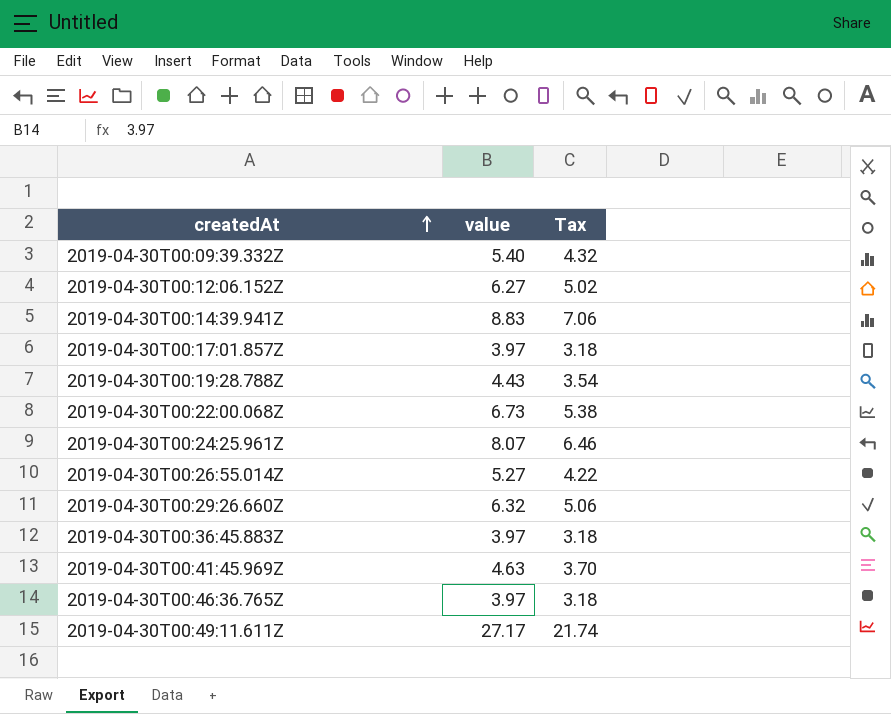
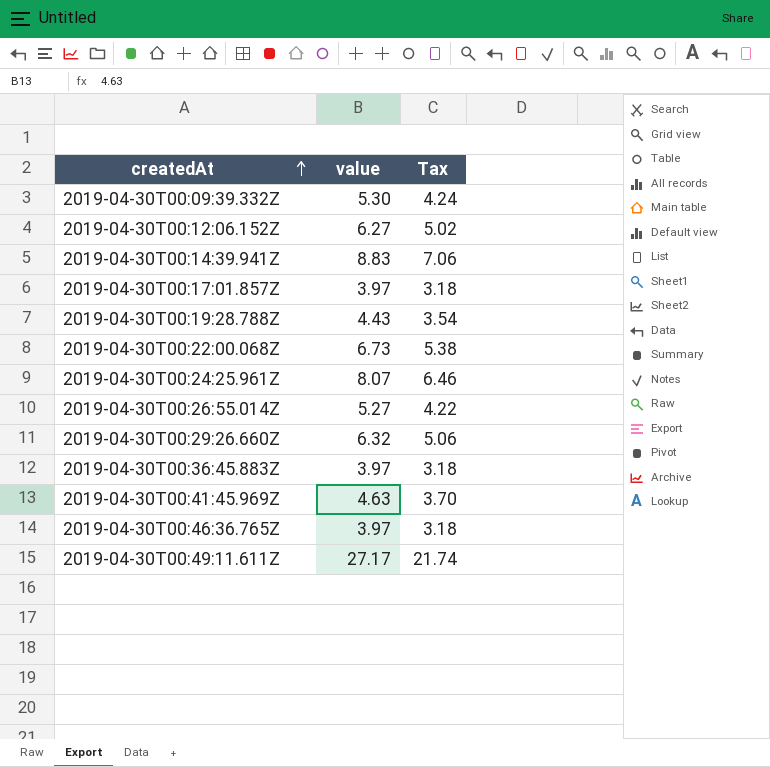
2019-04-30T00:09:39.332Z | value: 5.40 -> 5.30
2019-04-30T00:09:39.332Z | Tax: 4.32 -> 4.24

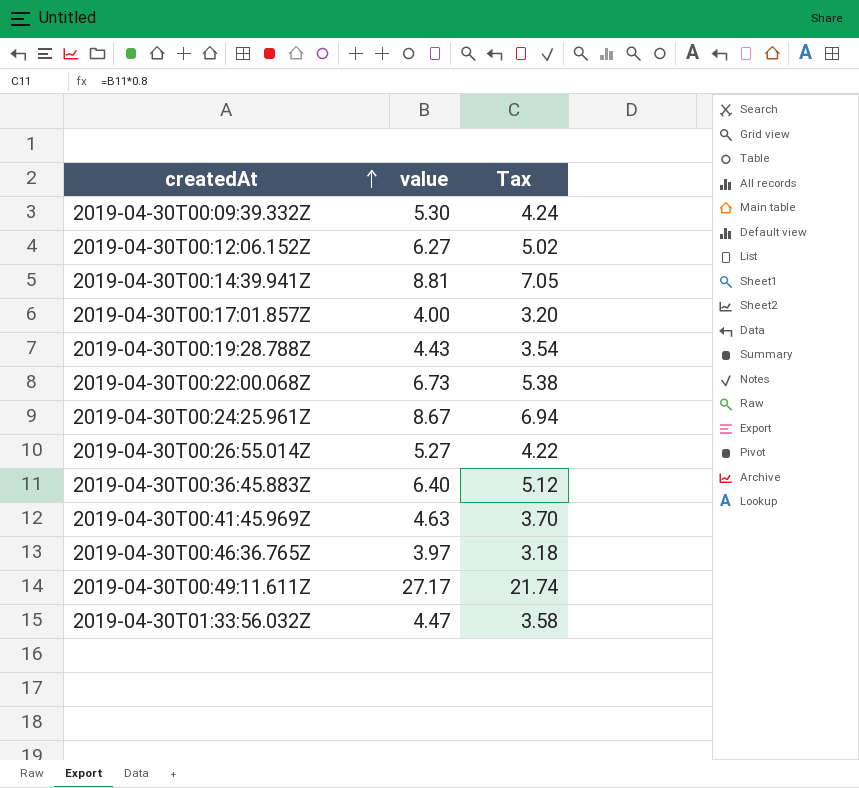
row 2019-04-30T00:29:26.660Z: 6.32 | 5.06 -> none
2019-04-30T00:14:39.941Z | value: 8.83 -> 8.81
2019-04-30T00:14:39.941Z | Tax: 7.06 -> 7.05
2019-04-30T00:17:01.857Z | value: 3.97 -> 4.00
2019-04-30T00:17:01.857Z | Tax: 3.18 -> 3.20
2019-04-30T00:24:25.961Z | value: 8.07 -> 8.67
2019-04-30T00:24:25.961Z | Tax: 6.46 -> 6.94
2019-04-30T00:36:45.883Z | value: 3.97 -> 6.40
2019-04-30T00:36:45.883Z | Tax: 3.18 -> 5.12
row 2019-04-30T01:33:56.032Z: none -> 4.47 | 3.58

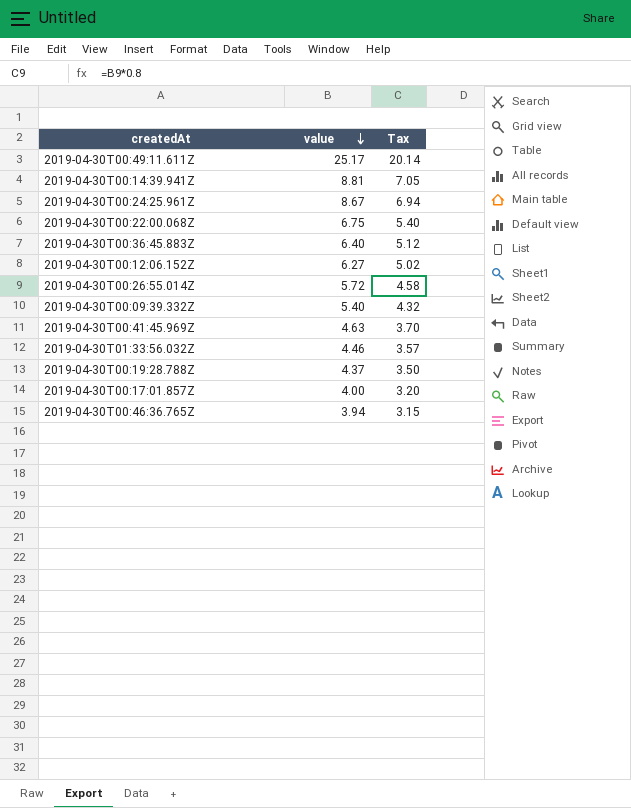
row order: createdAt ascending -> value descending
2019-04-30T00:49:11.611Z | value: 27.17 -> 25.17
2019-04-30T00:49:11.611Z | Tax: 21.74 -> 20.14
2019-04-30T00:22:00.068Z | value: 6.73 -> 6.75
2019-04-30T00:22:00.068Z | Tax: 5.38 -> 5.40
2019-04-30T00:26:55.014Z | value: 5.27 -> 5.72
2019-04-30T00:26:55.014Z | Tax: 4.22 -> 4.58
2019-04-30T00:09:39.332Z | value: 5.30 -> 5.40
2019-04-30T00:09:39.332Z | Tax: 4.24 -> 4.32
2019-04-30T01:33:56.032Z | value: 4.47 -> 4.46
2019-04-30T01:33:56.032Z | Tax: 3.58 -> 3.57
2019-04-30T00:19:28.788Z | value: 4.43 -> 4.37
2019-04-30T00:19:28.788Z | Tax: 3.54 -> 3.50
2019-04-30T00:46:36.765Z | value: 3.97 -> 3.94
2019-04-30T00:46:36.765Z | Tax: 3.18 -> 3.15

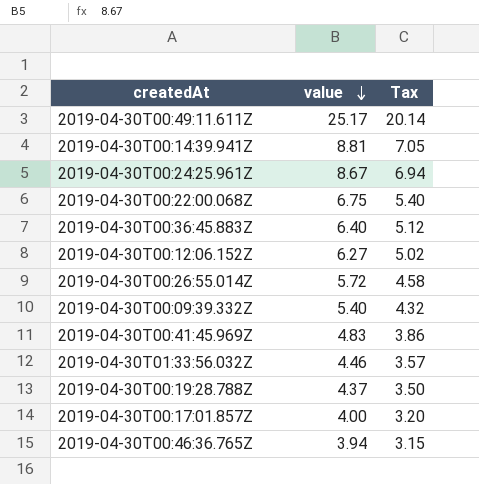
2019-04-30T00:41:45.969Z | value: 4.63 -> 4.83
2019-04-30T00:41:45.969Z | Tax: 3.70 -> 3.86

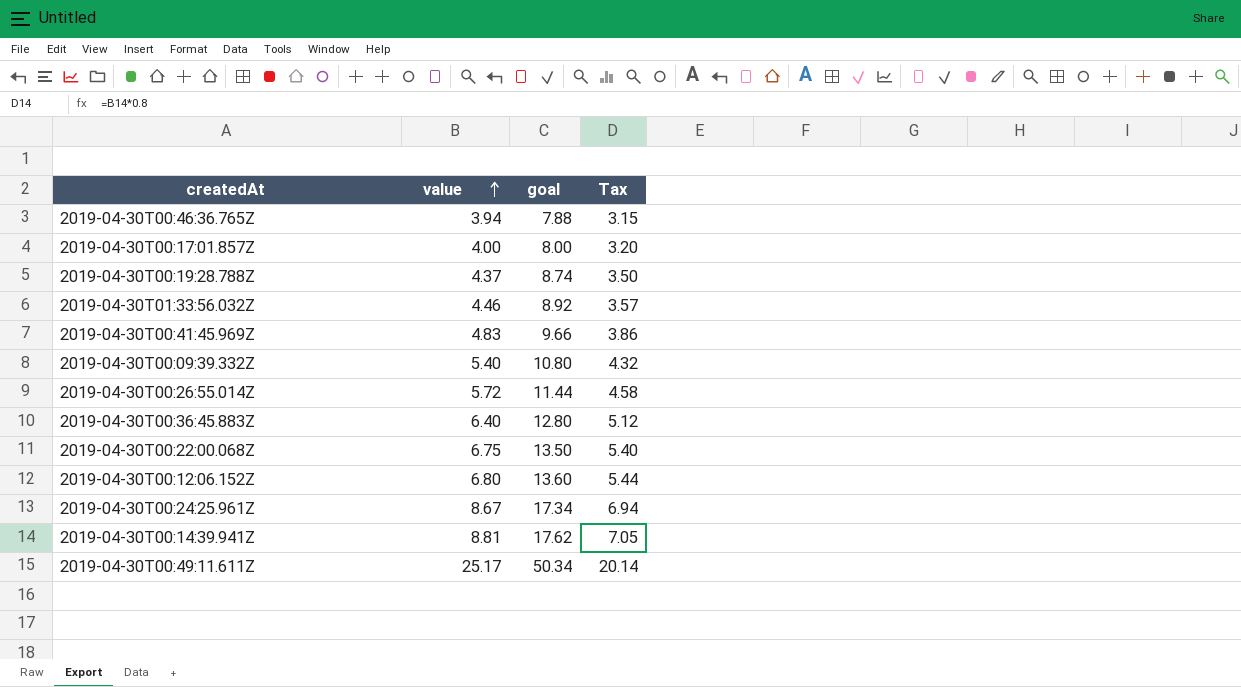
row order: value descending -> value ascending
column goal | formula: none -> [value] * 2
2019-04-30T00:12:06.152Z | value: 6.27 -> 6.80
2019-04-30T00:12:06.152Z | Tax: 5.02 -> 5.44

